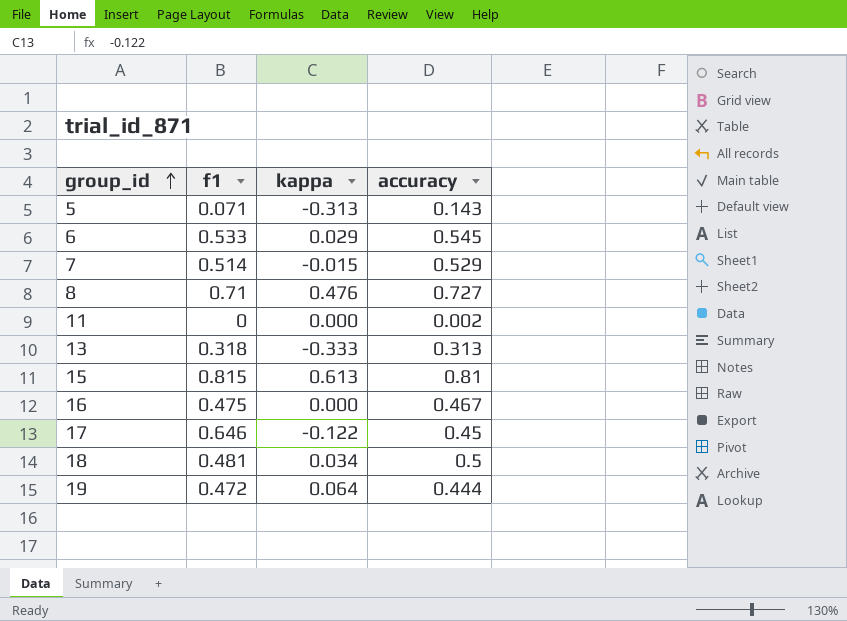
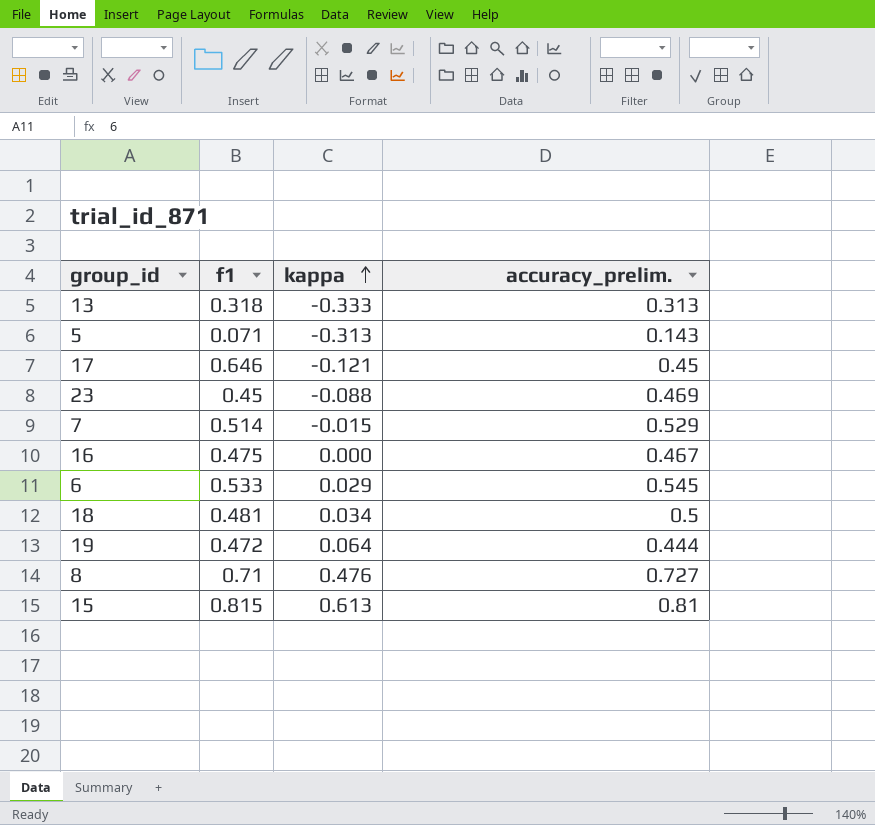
row order: group_id ascending -> kappa ascending
column name: accuracy -> accuracy_prelim.
row 11: 0 | 0.000 | 0.002 -> none
17 | kappa: -0.122 -> -0.121
row 23: none -> 0.45 | -0.088 | 0.469

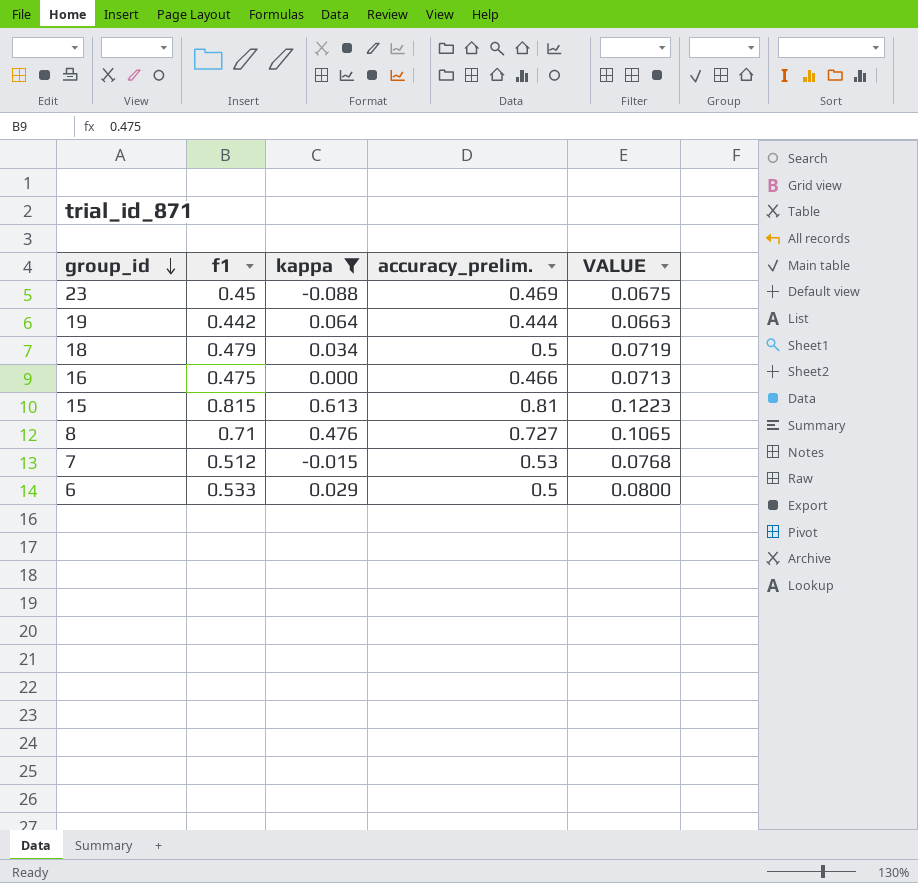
filter: none -> kappa >= -0.088
row order: kappa ascending -> group_id descending
column VALUE | formula: none -> [f1] * 0.15
19 | f1: 0.472 -> 0.442
18 | f1: 0.481 -> 0.479
16 | accuracy_prelim.: 0.467 -> 0.466
7 | f1: 0.514 -> 0.512
7 | accuracy_prelim.: 0.529 -> 0.53
6 | accuracy_prelim.: 0.545 -> 0.5

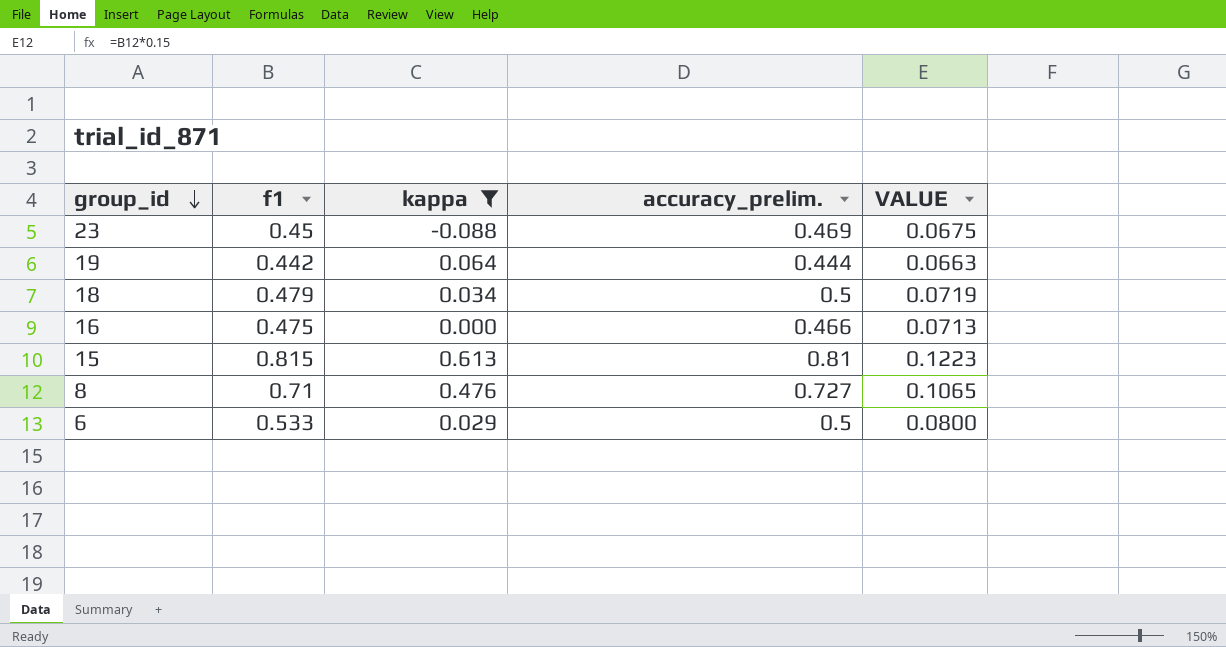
row 7: 0.512 | -0.015 | 0.53 | 0.0768 -> none

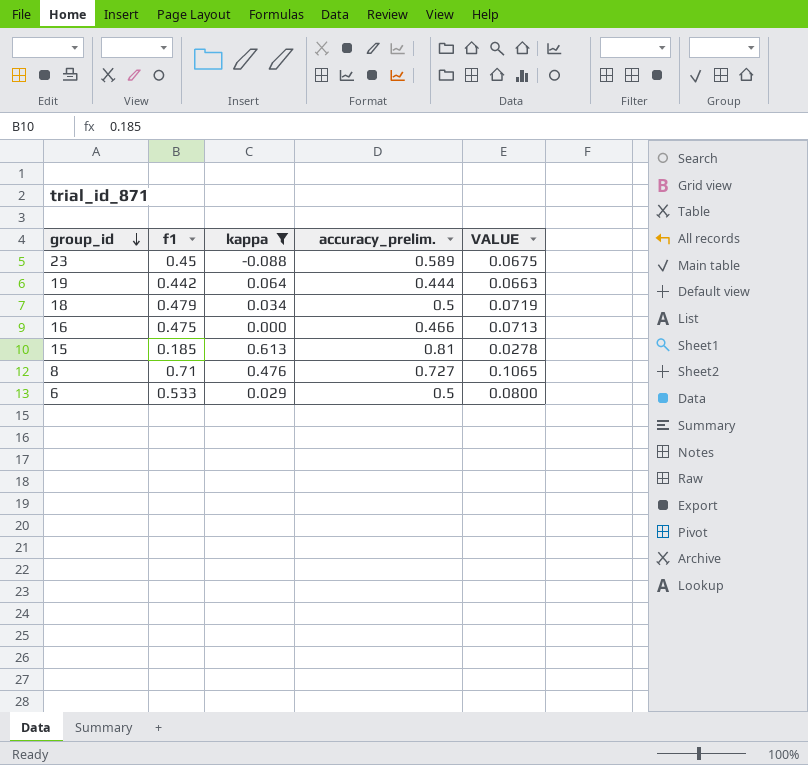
23 | accuracy_prelim.: 0.469 -> 0.589
15 | f1: 0.815 -> 0.185
15 | VALUE: 0.1223 -> 0.0278

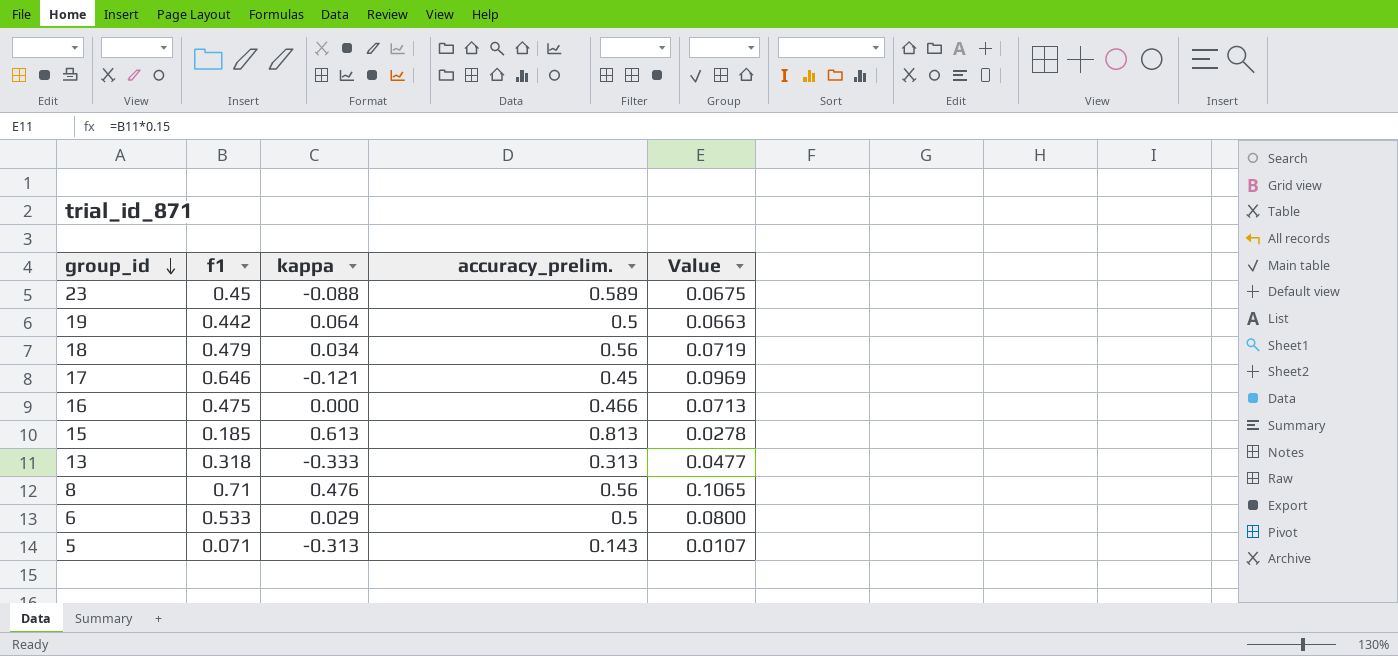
filter: kappa >= -0.088 -> none
column name: VALUE -> Value
19 | accuracy_prelim.: 0.444 -> 0.5
18 | accuracy_prelim.: 0.5 -> 0.56
15 | accuracy_prelim.: 0.81 -> 0.813
8 | accuracy_prelim.: 0.727 -> 0.56

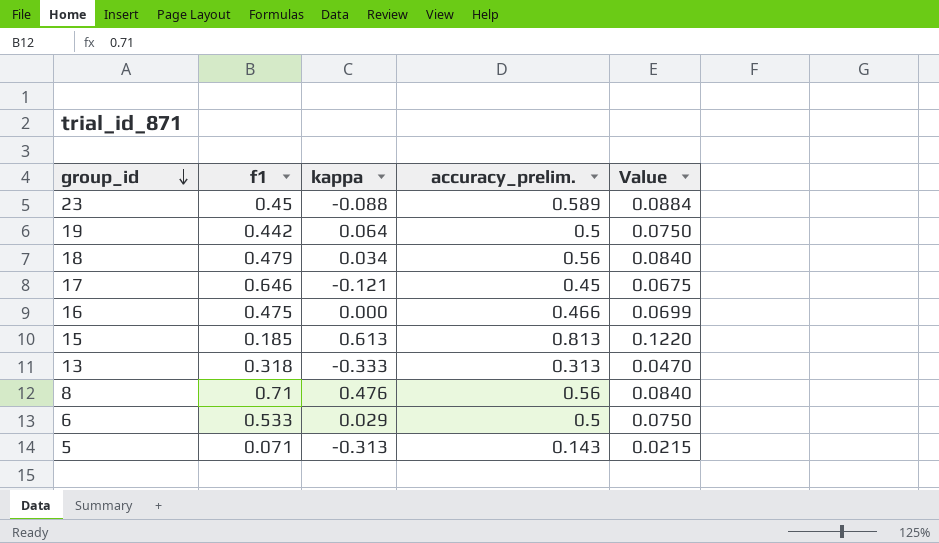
column Value | formula: [f1] * 0.15 -> [accuracy_prelim.] * 0.15

